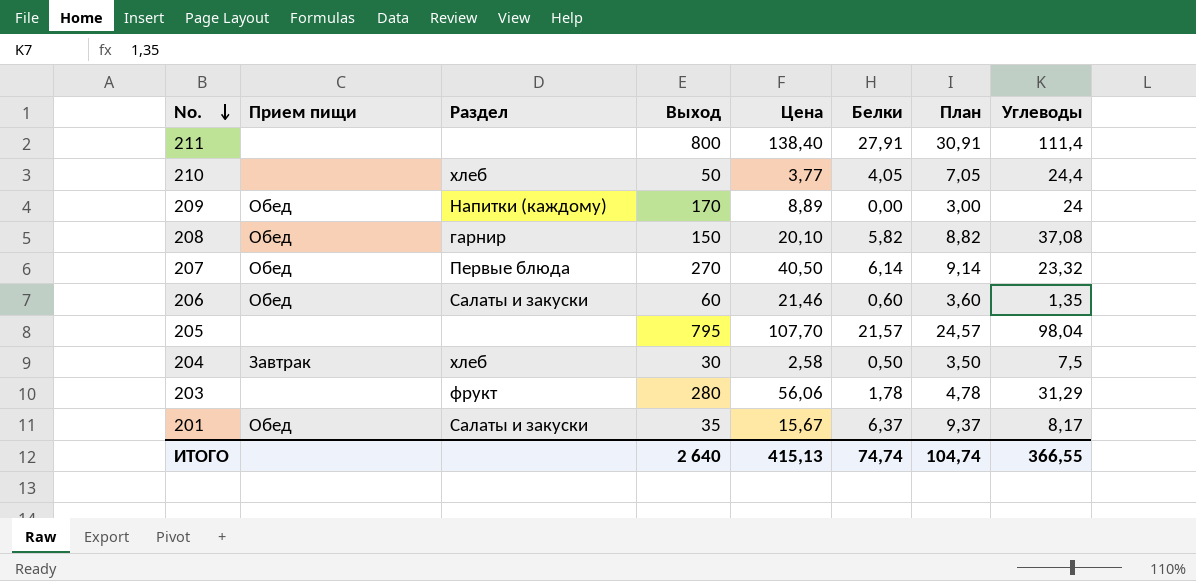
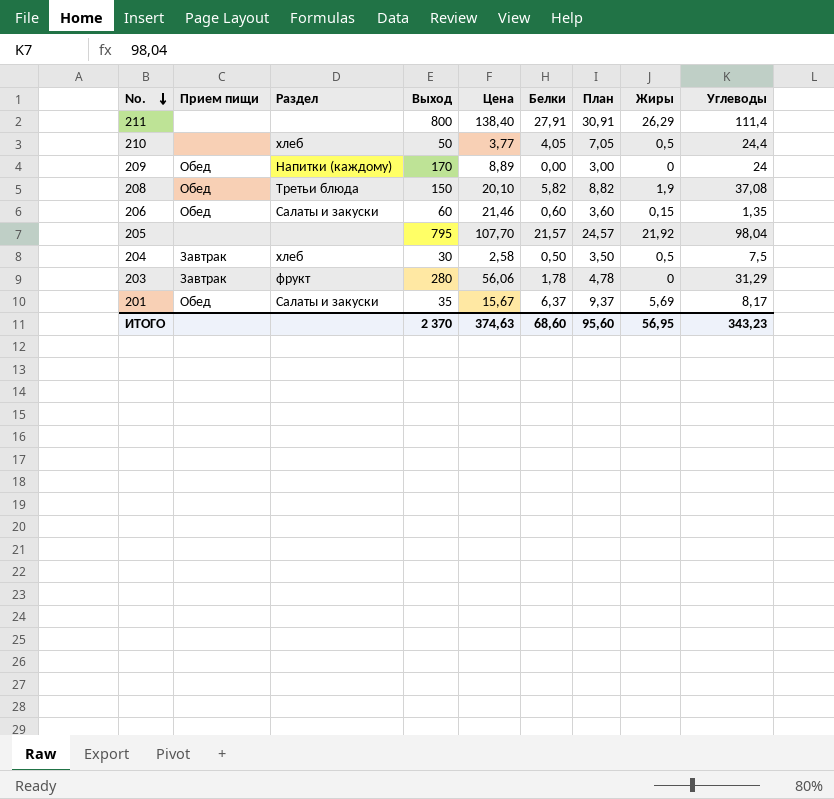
column Жиры | position: none -> 8
row 207: Обед | Первые блюда | 270 | 40,50 | 6,14 | 9,14 | 23,32 -> none
208 | Раздел: гарнир -> Третьи блюда
203 | Прием пищи: none -> Завтрак
ИТОГО | Выход: 2 640 -> 2 370
ИТОГО | Цена: 415,13 -> 374,63
ИТОГО | Белки: 74,74 -> 68,60
ИТОГО | План: 104,74 -> 95,60
ИТОГО | Углеводы: 366,55 -> 343,23

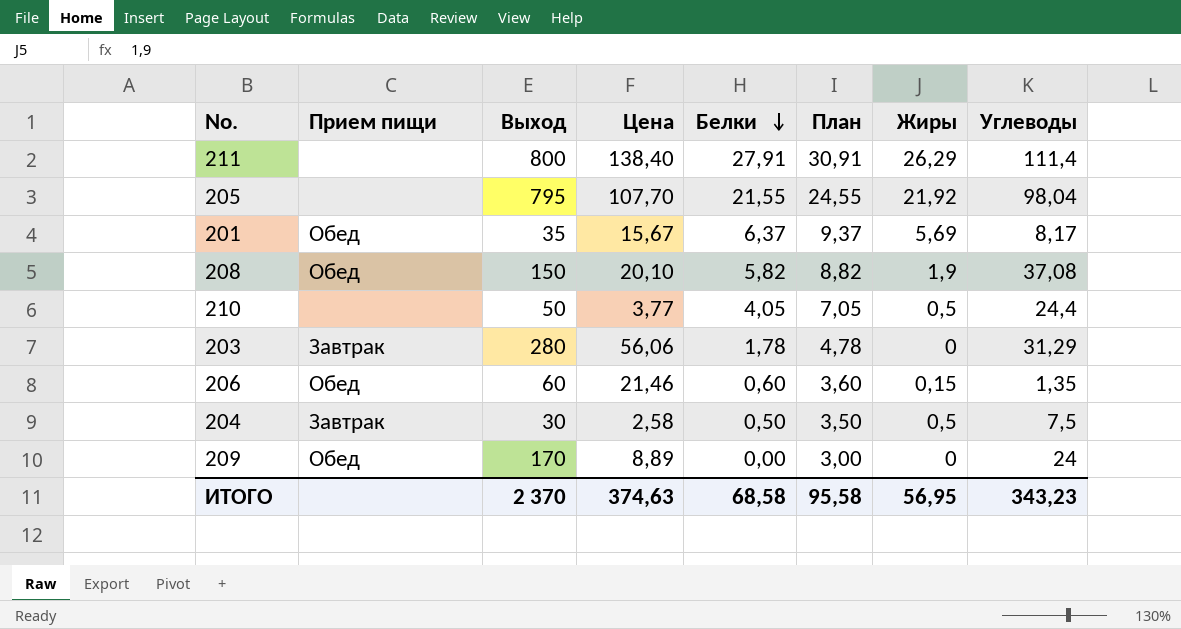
row order: No. descending -> Белки descending
column Раздел | position: 3 -> none
205 | Белки: 21,57 -> 21,55
205 | План: 24,57 -> 24,55
ИТОГО | Белки: 68,60 -> 68,58
ИТОГО | План: 95,60 -> 95,58

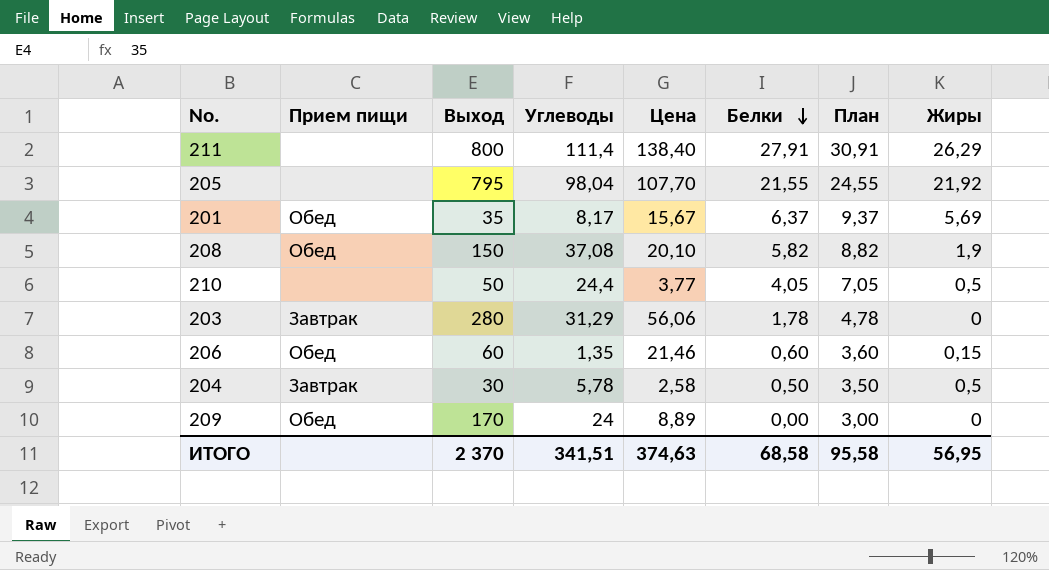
column Углеводы | position: 8 -> 4
204 | Углеводы: 7,5 -> 5,78
ИТОГО | Углеводы: 343,23 -> 341,51

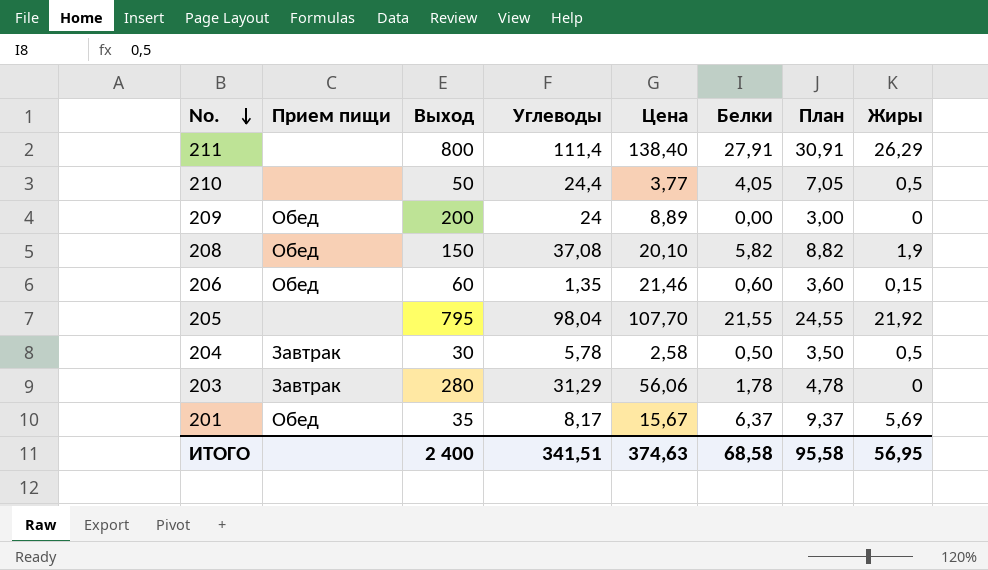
row order: Белки descending -> No. descending
209 | Выход: 170 -> 200
ИТОГО | Выход: 2 370 -> 2 400

